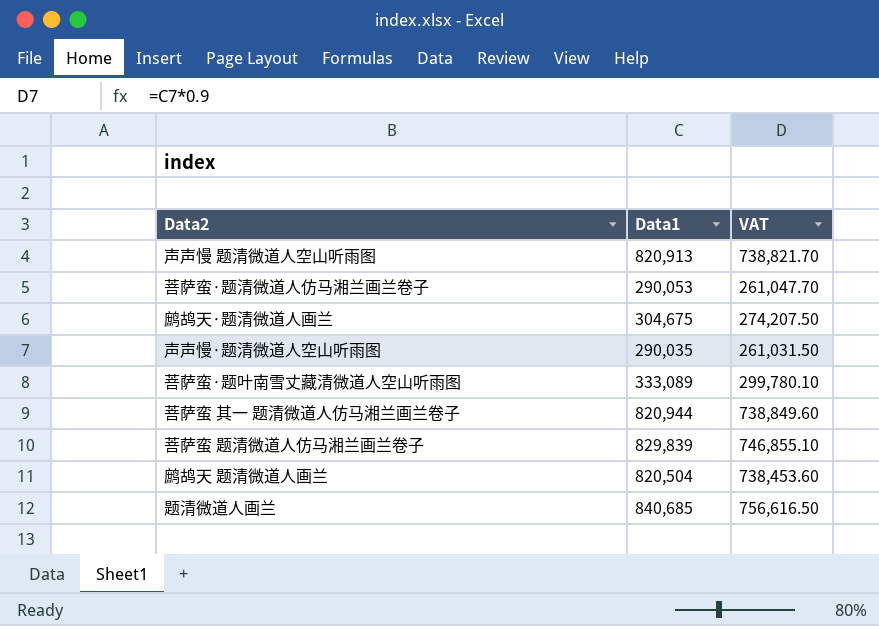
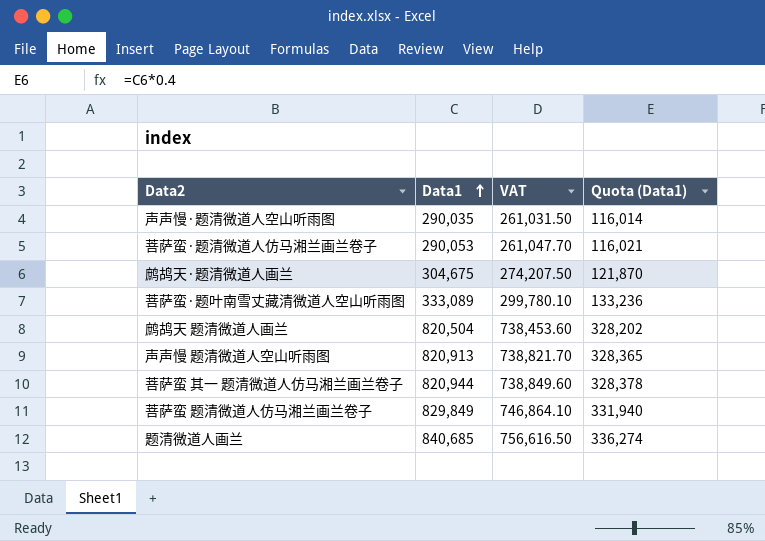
row order: none -> Data1 ascending
column Quota (Data1) | formula: none -> [Data1] * 0.4
菩萨蛮 题清微道人仿马湘兰画兰卷子 | Data1: 829,839 -> 829,849
菩萨蛮 题清微道人仿马湘兰画兰卷子 | VAT: 746,855.10 -> 746,864.10

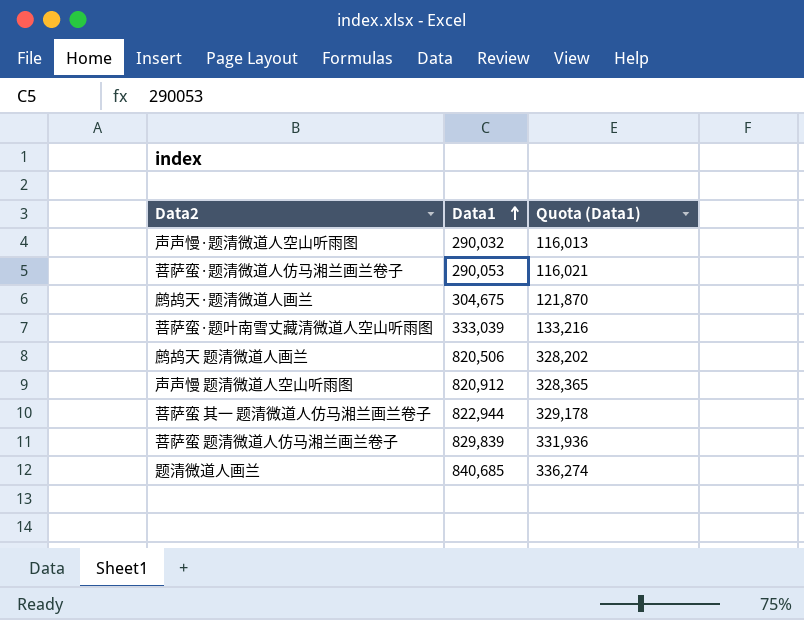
column VAT | formula: [Data1] * 0.9 -> none
声声慢·题清微道人空山听雨图 | Data1: 290,035 -> 290,032
声声慢·题清微道人空山听雨图 | Quota (Data1): 116,014 -> 116,013
菩萨蛮·题叶南雪丈藏清微道人空山听雨图 | Data1: 333,089 -> 333,039
菩萨蛮·题叶南雪丈藏清微道人空山听雨图 | Quota (Data1): 133,236 -> 133,216
鹧鸪天 题清微道人画兰 | Data1: 820,504 -> 820,506
声声慢 题清微道人空山听雨图 | Data1: 820,913 -> 820,912
菩萨蛮 其一 题清微道人仿马湘兰画兰卷子 | Data1: 820,944 -> 822,944
菩萨蛮 其一 题清微道人仿马湘兰画兰卷子 | Quota (Data1): 328,378 -> 329,178
菩萨蛮 题清微道人仿马湘兰画兰卷子 | Data1: 829,849 -> 829,839
菩萨蛮 题清微道人仿马湘兰画兰卷子 | Quota (Data1): 331,940 -> 331,936

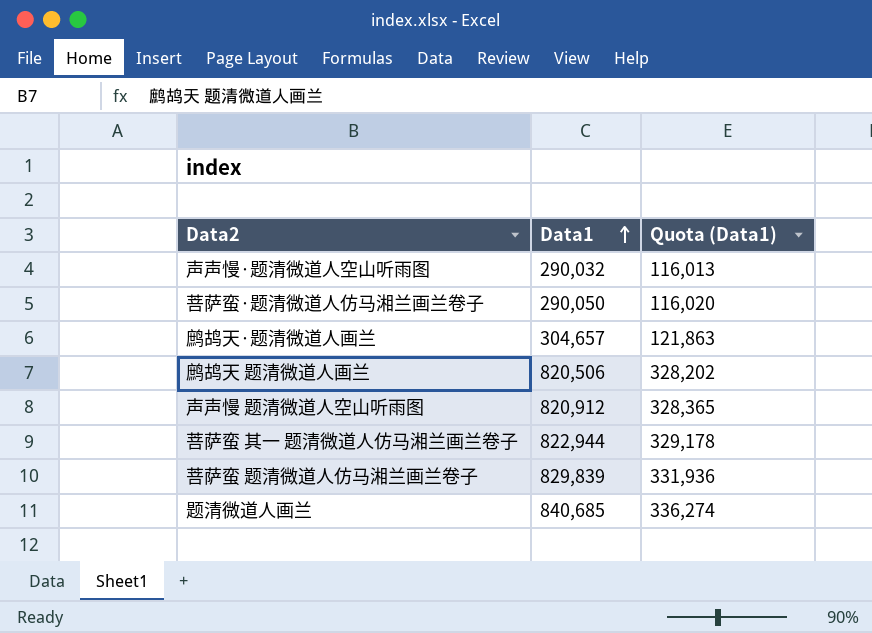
row 菩萨蛮·题叶南雪丈藏清微道人空山听雨图: 333,039 | 133,216 -> none
菩萨蛮·题清微道人仿马湘兰画兰卷子 | Data1: 290,053 -> 290,050
菩萨蛮·题清微道人仿马湘兰画兰卷子 | Quota (Data1): 116,021 -> 116,020
鹧鸪天·题清微道人画兰 | Data1: 304,675 -> 304,657
鹧鸪天·题清微道人画兰 | Quota (Data1): 121,870 -> 121,863

